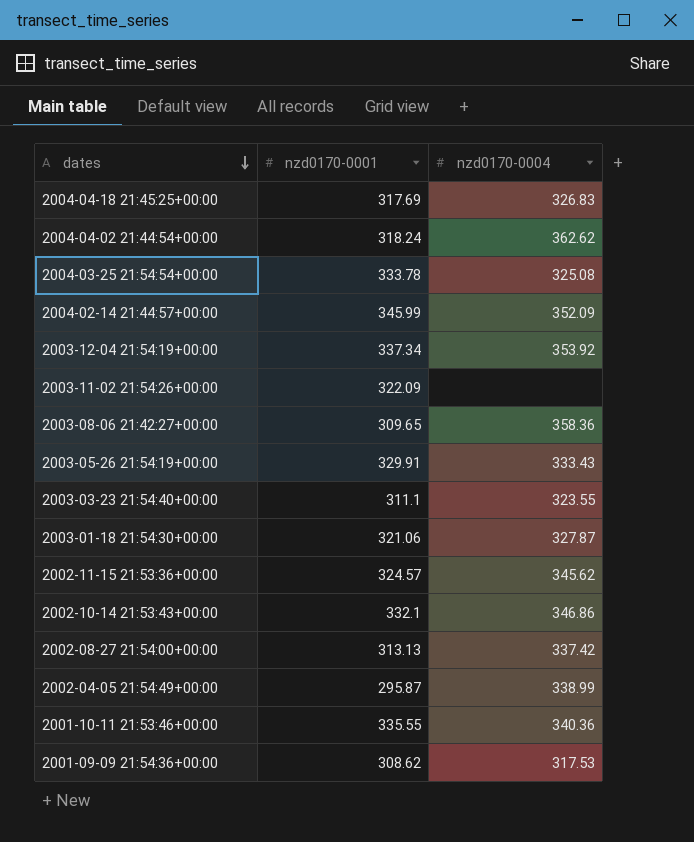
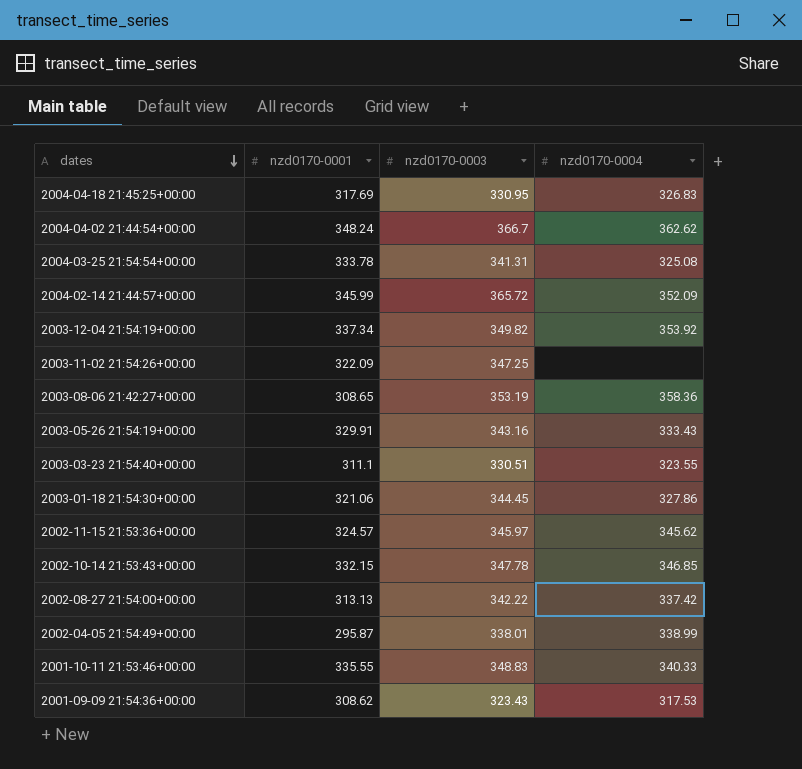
column nzd0170-0003 | position: none -> 3
2004-04-02 21:44:54+00:00 | nzd0170-0001: 318.24 -> 348.24
2003-08-06 21:42:27+00:00 | nzd0170-0001: 309.65 -> 308.65
2003-01-18 21:54:30+00:00 | nzd0170-0004: 327.87 -> 327.86
2002-10-14 21:53:43+00:00 | nzd0170-0001: 332.1 -> 332.15
2002-10-14 21:53:43+00:00 | nzd0170-0004: 346.86 -> 346.85
2001-10-11 21:53:46+00:00 | nzd0170-0004: 340.36 -> 340.33

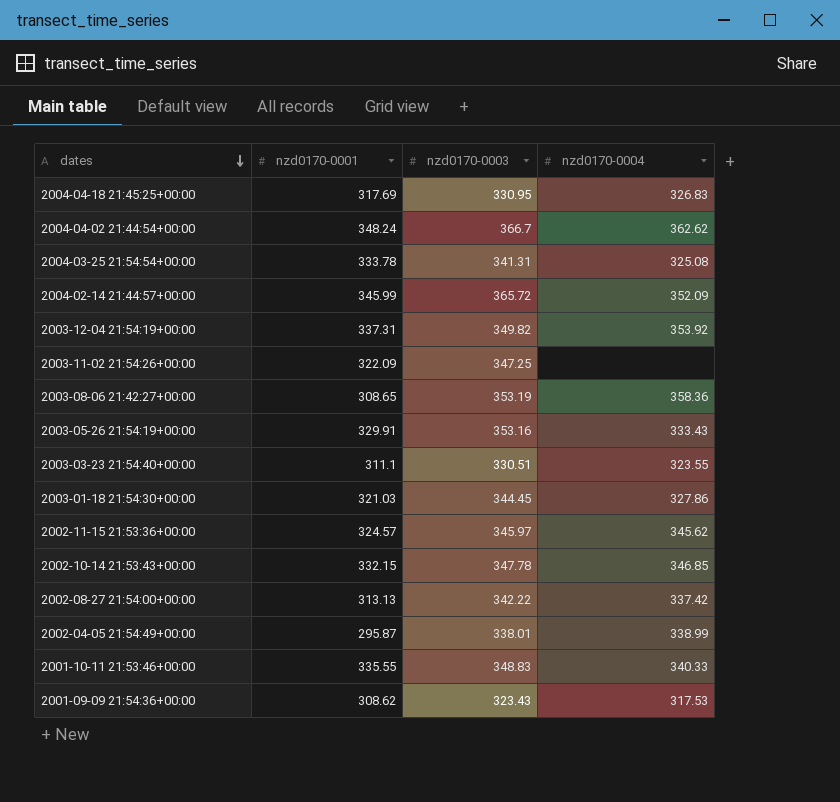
2003-12-04 21:54:19+00:00 | nzd0170-0001: 337.34 -> 337.31
2003-05-26 21:54:19+00:00 | nzd0170-0003: 343.16 -> 353.16
2003-01-18 21:54:30+00:00 | nzd0170-0001: 321.06 -> 321.03

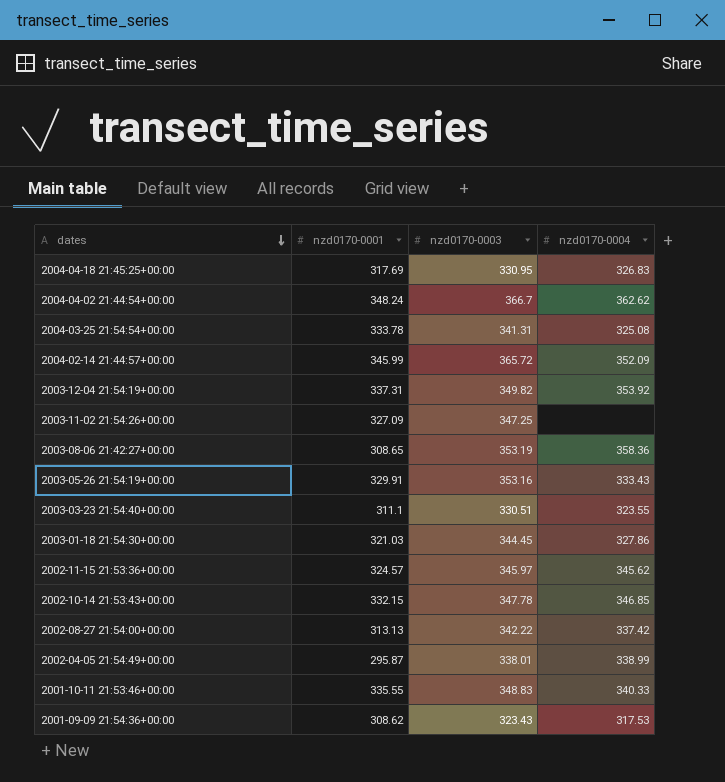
2003-11-02 21:54:26+00:00 | nzd0170-0001: 322.09 -> 327.09

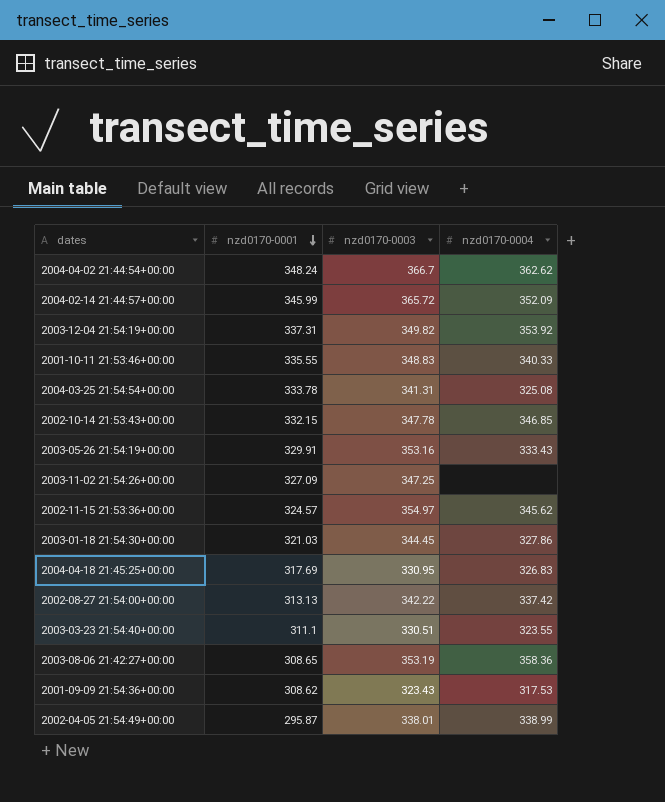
row order: dates descending -> nzd0170-0001 descending
2002-11-15 21:53:36+00:00 | nzd0170-0003: 345.97 -> 354.97

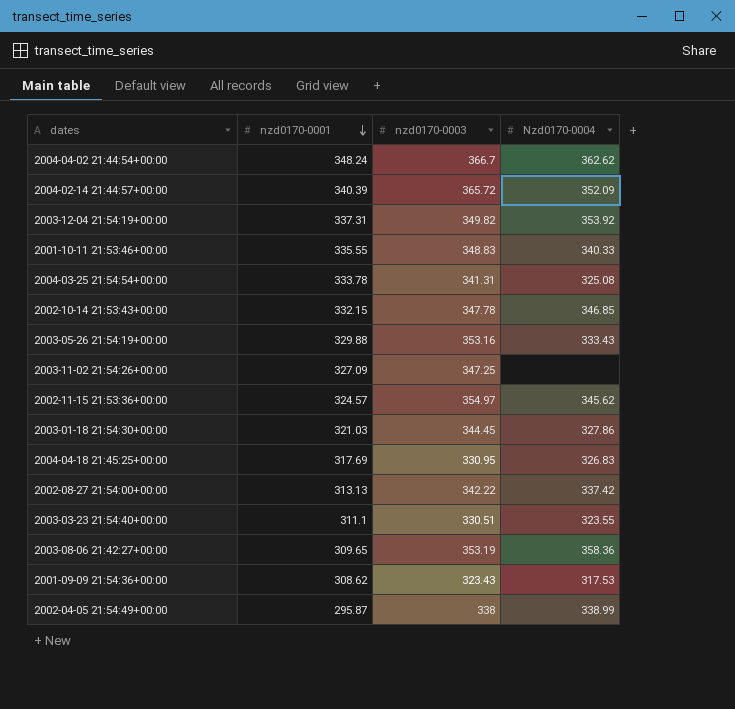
column name: nzd0170-0004 -> Nzd0170-0004
2004-02-14 21:44:57+00:00 | nzd0170-0001: 345.99 -> 340.39
2003-05-26 21:54:19+00:00 | nzd0170-0001: 329.91 -> 329.88
2003-08-06 21:42:27+00:00 | nzd0170-0001: 308.65 -> 309.65
2002-04-05 21:54:49+00:00 | nzd0170-0003: 338.01 -> 338

